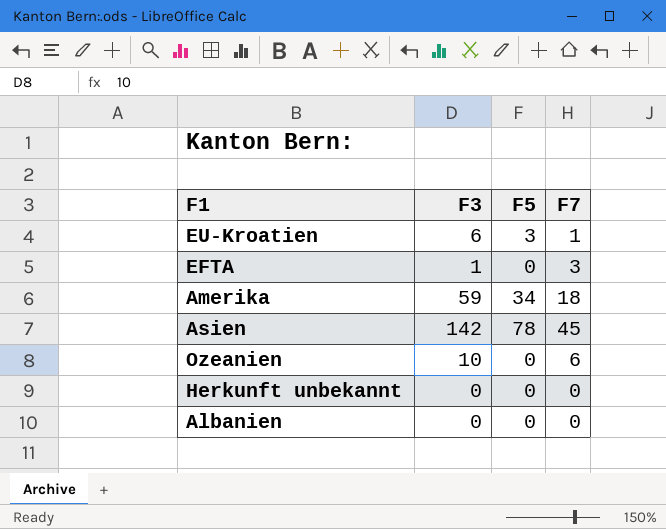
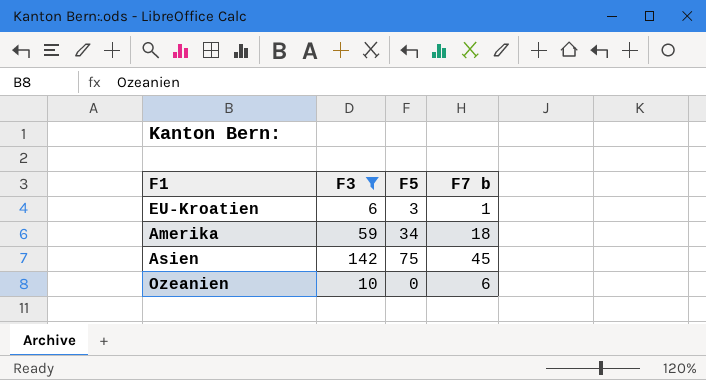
filter: none -> F3 >= 6
column name: F7 -> F7 b
Asien | F5: 78 -> 75

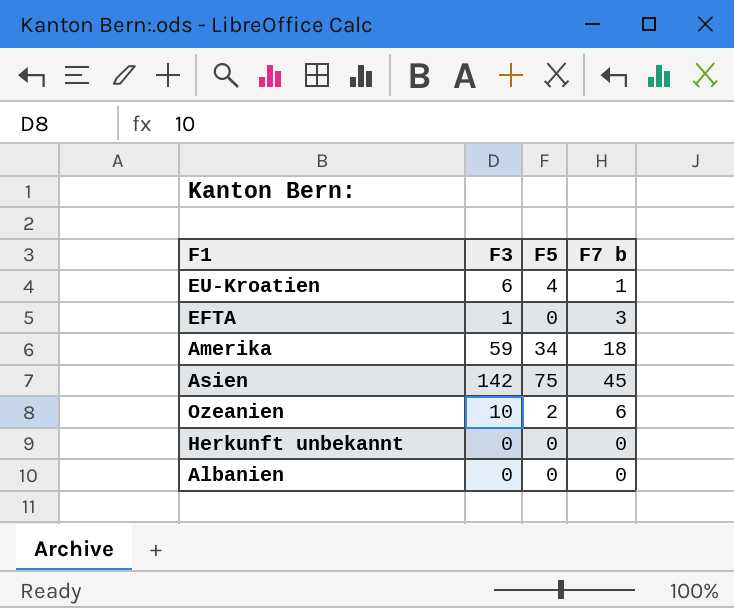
filter: F3 >= 6 -> none
EU-Kroatien | F5: 3 -> 4
Ozeanien | F5: 0 -> 2

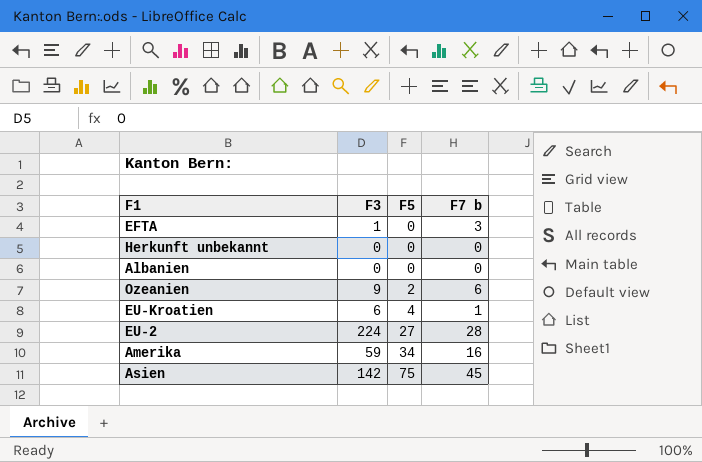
row order: none -> F5 ascending
Ozeanien | F3: 10 -> 9
row EU-2: none -> 224 | 27 | 28
Amerika | F7 b: 18 -> 16

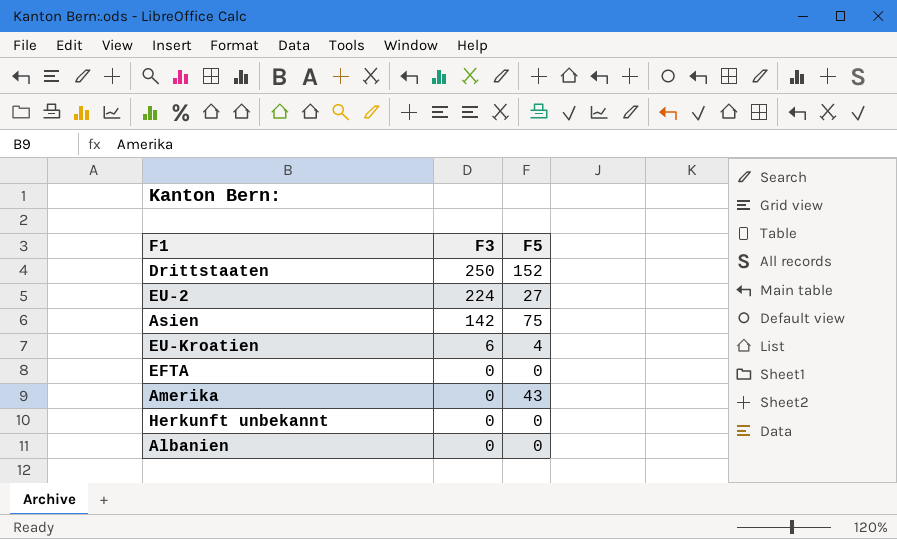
row order: F5 ascending -> F3 descending
column F7 b | position: 4 -> none
row Ozeanien: 9 | 2 | 6 -> none
row Drittstaaten: none -> 250 | 152
EFTA | F3: 1 -> 0
Amerika | F3: 59 -> 0
Amerika | F5: 34 -> 43

